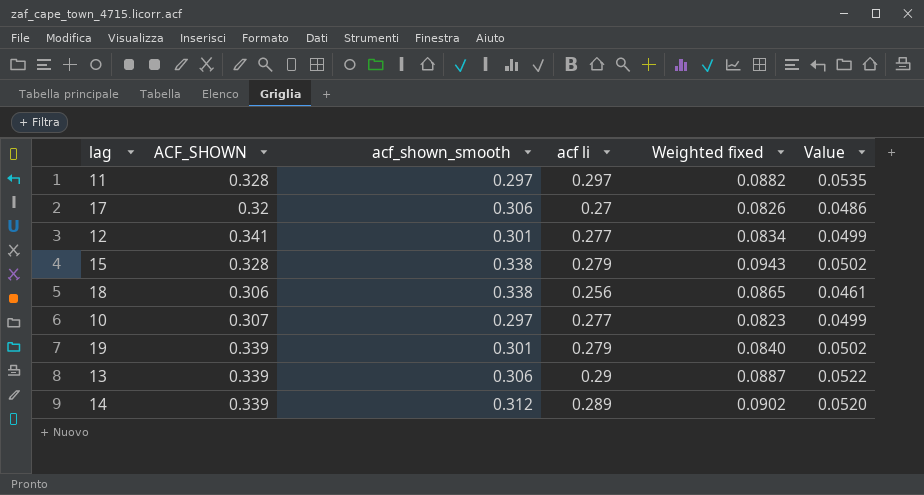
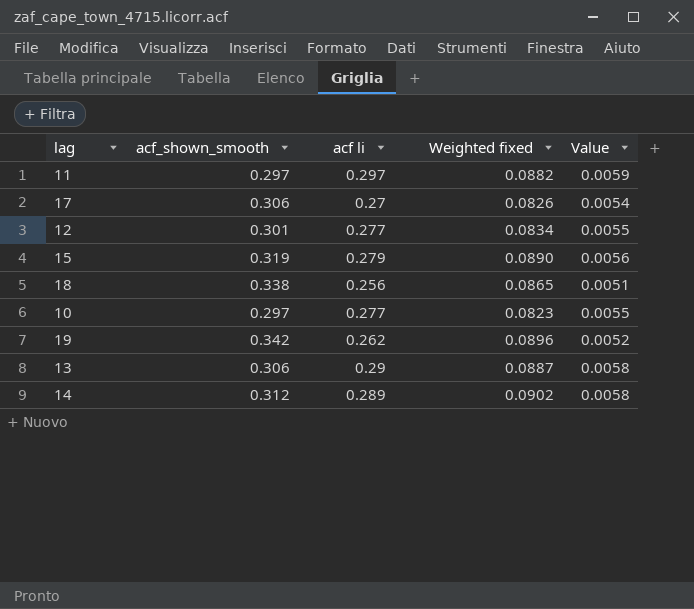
column ACF_SHOWN | position: 2 -> none
column Value | formula: [acf li] * 0.18 -> [acf li] * 0.02
15 | acf_shown_smooth: 0.338 -> 0.319
15 | Weighted fixed: 0.0943 -> 0.0890
19 | acf_shown_smooth: 0.301 -> 0.342
19 | acf li: 0.279 -> 0.262
19 | Weighted fixed: 0.0840 -> 0.0896

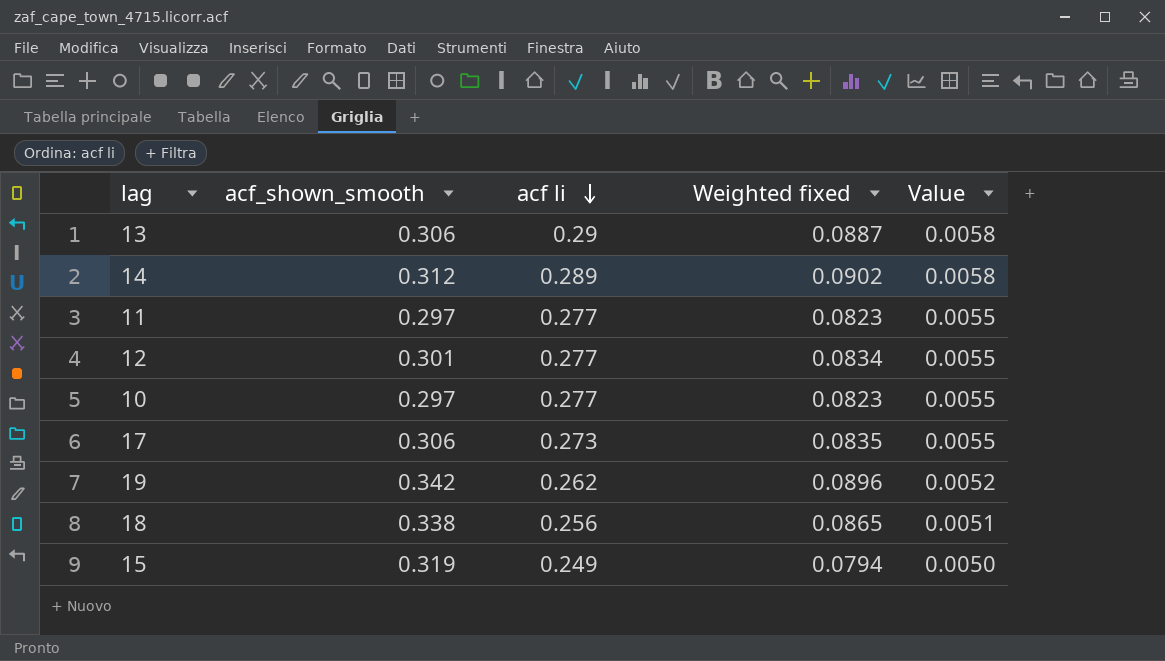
row order: none -> acf li descending
11 | acf li: 0.297 -> 0.277
11 | Weighted fixed: 0.0882 -> 0.0823
11 | Value: 0.0059 -> 0.0055
17 | acf li: 0.27 -> 0.273
17 | Weighted fixed: 0.0826 -> 0.0835
17 | Value: 0.0054 -> 0.0055
15 | acf li: 0.279 -> 0.249
15 | Weighted fixed: 0.0890 -> 0.0794
15 | Value: 0.0056 -> 0.0050

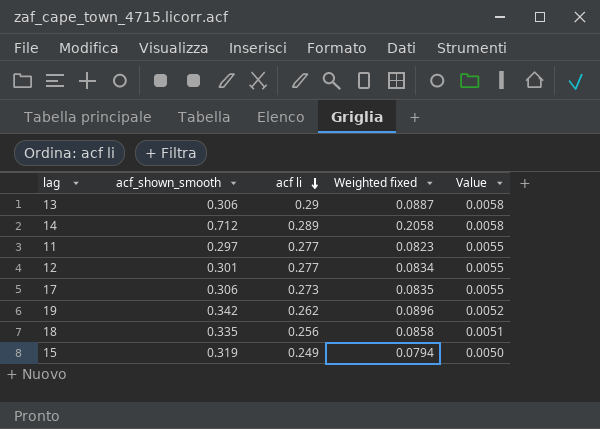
row 10: 0.297 | 0.277 | 0.0823 | 0.0055 -> none
14 | acf_shown_smooth: 0.312 -> 0.712
14 | Weighted fixed: 0.0902 -> 0.2058
18 | acf_shown_smooth: 0.338 -> 0.335
18 | Weighted fixed: 0.0865 -> 0.0858

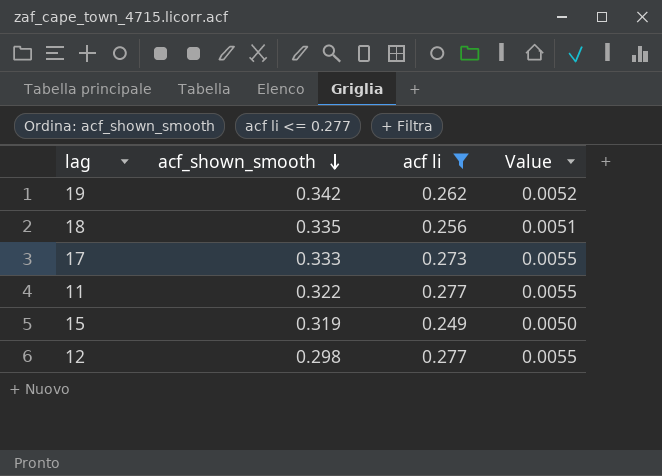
filter: none -> acf li <= 0.277
row order: acf li descending -> acf_shown_smooth descending
column Weighted fixed | formula: [acf_shown_smooth] * [acf li] -> none
17 | acf_shown_smooth: 0.306 -> 0.333
11 | acf_shown_smooth: 0.297 -> 0.322
12 | acf_shown_smooth: 0.301 -> 0.298

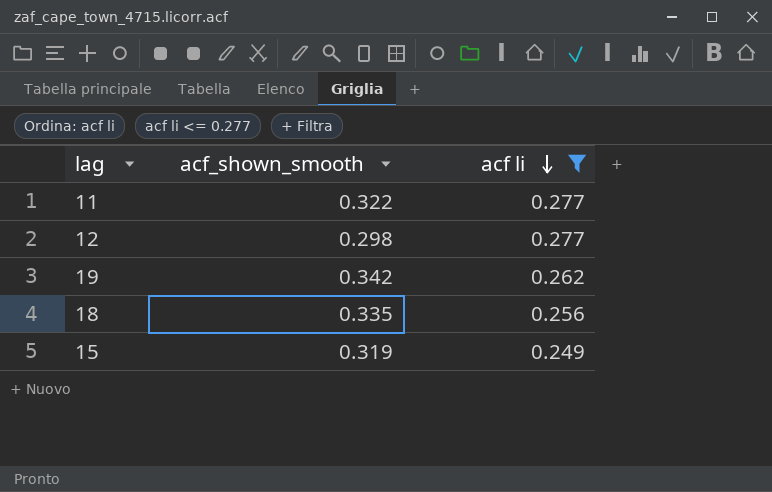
row order: acf_shown_smooth descending -> acf li descending
column Value | formula: [acf li] * 0.02 -> none
row 17: 0.333 | 0.273 | 0.0055 -> none

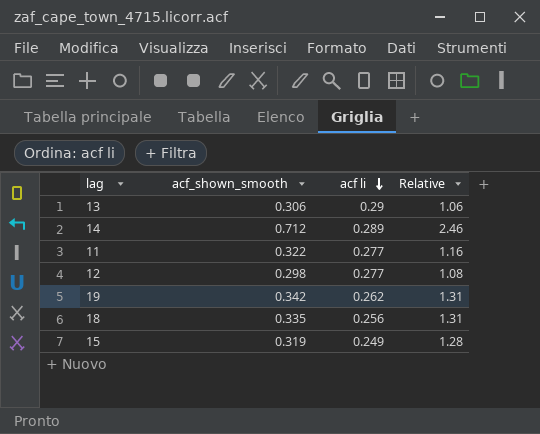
filter: acf li <= 0.277 -> none
column Relative | formula: none -> [acf_shown_smooth] / [acf li]

